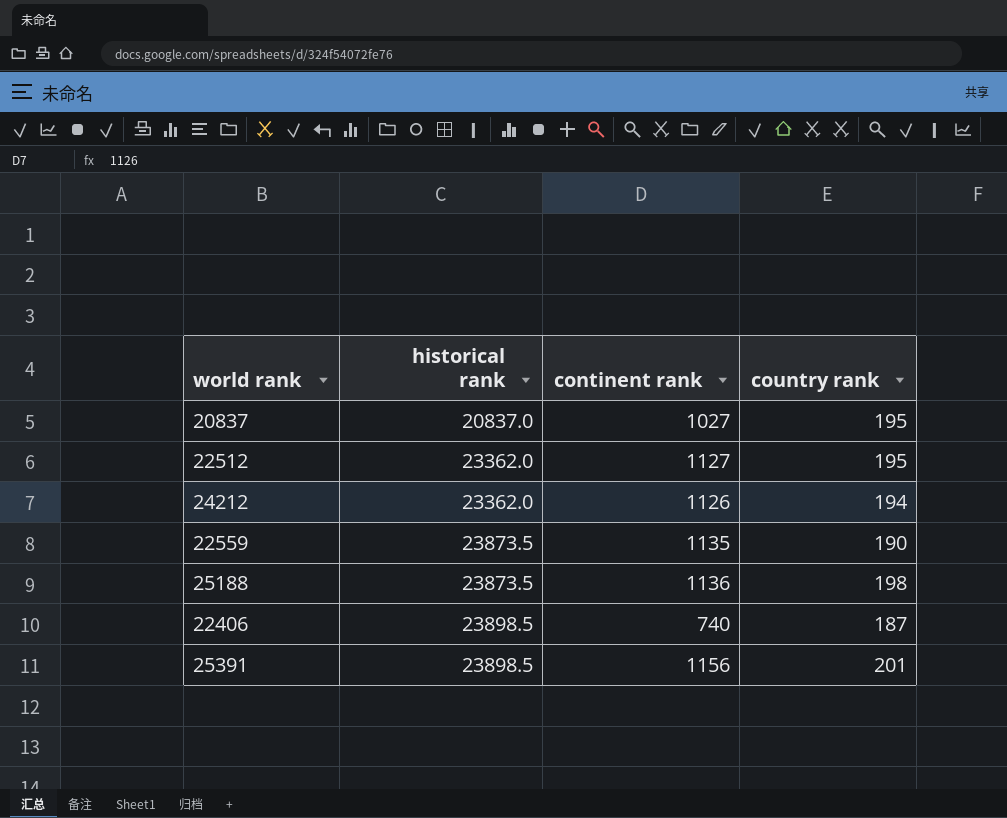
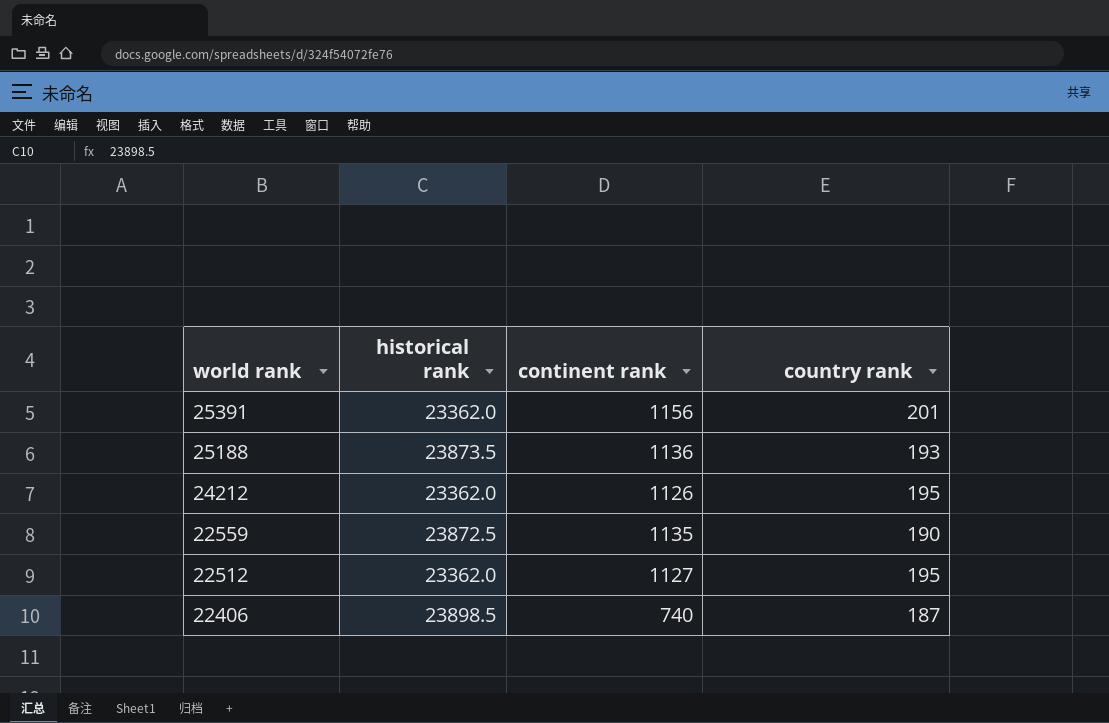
row order: historical rank ascending -> world rank descending
row 20837: 20837.0 | 1027 | 195 -> none
25391 | historical rank: 23898.5 -> 23362.0
25188 | country rank: 198 -> 193
24212 | country rank: 194 -> 195
22559 | historical rank: 23873.5 -> 23872.5

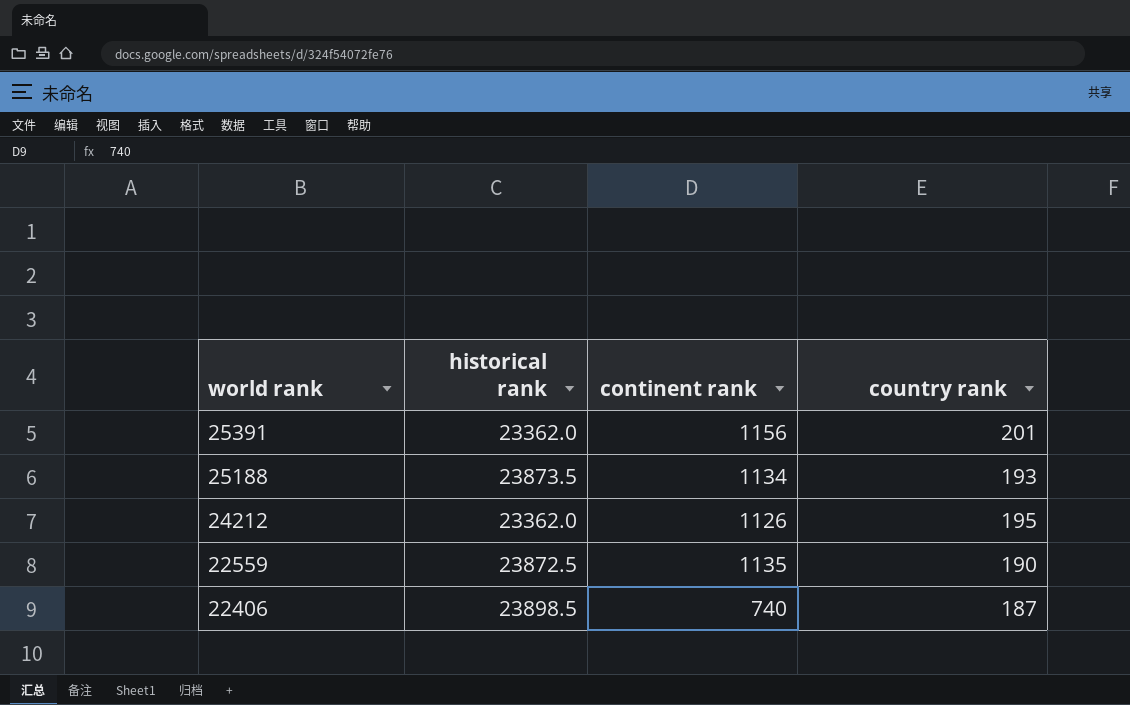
row 22512: 23362.0 | 1127 | 195 -> none
25188 | continent rank: 1136 -> 1134

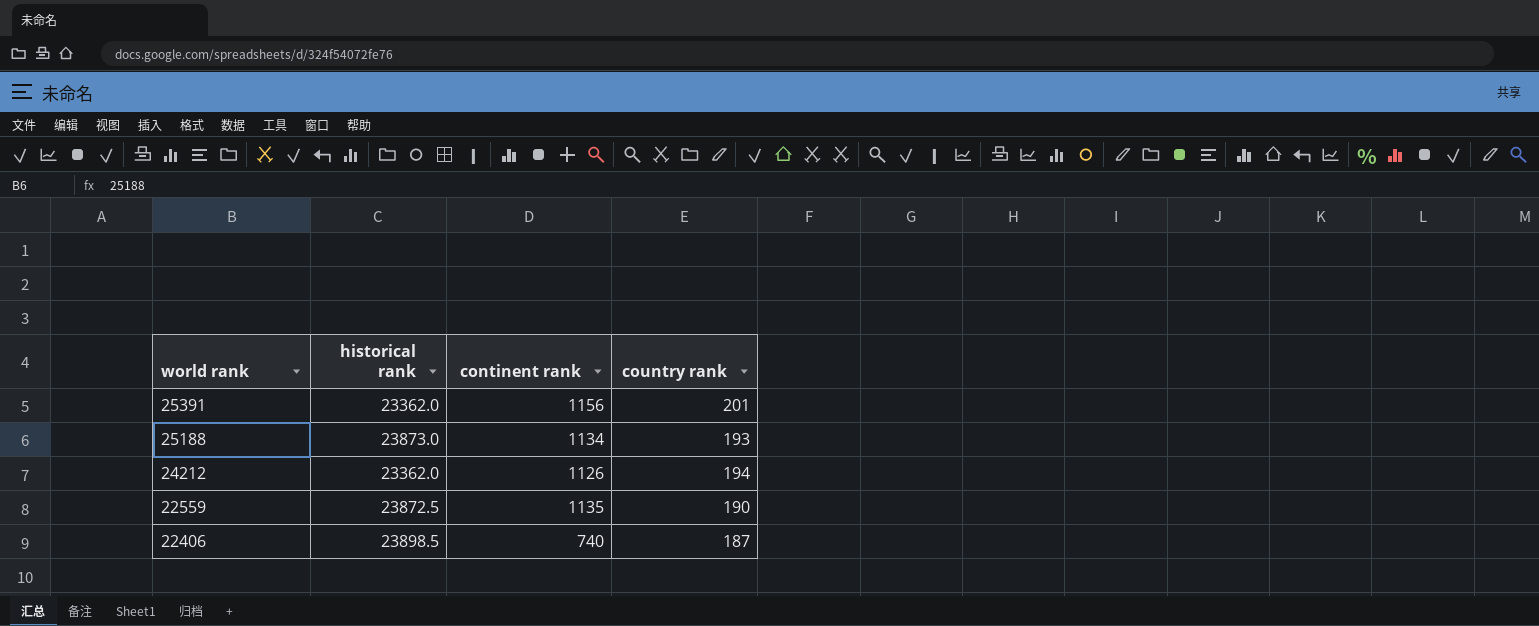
25188 | historical rank: 23873.5 -> 23873.0
24212 | country rank: 195 -> 194

